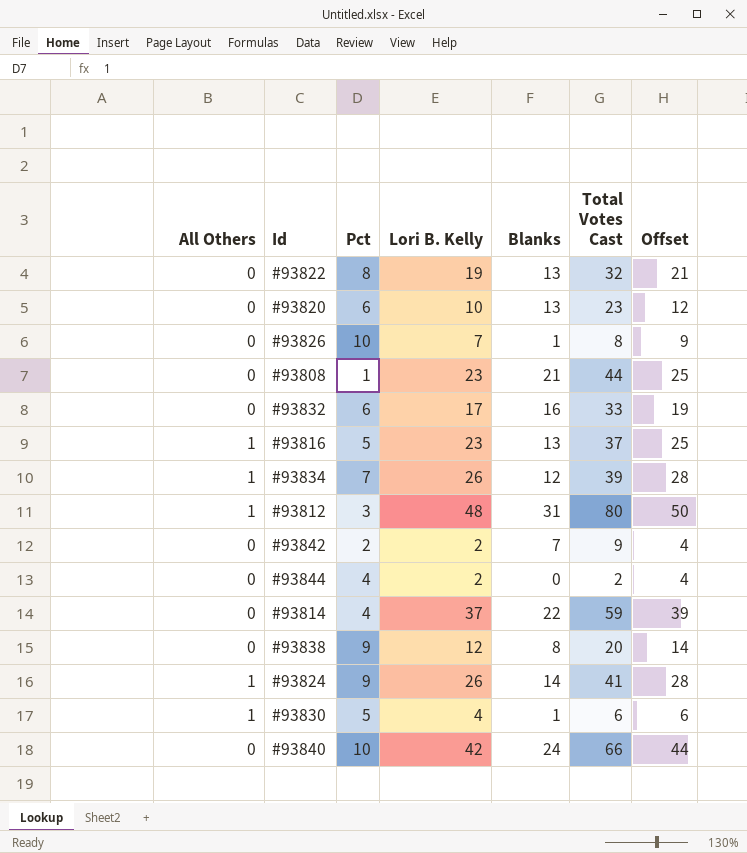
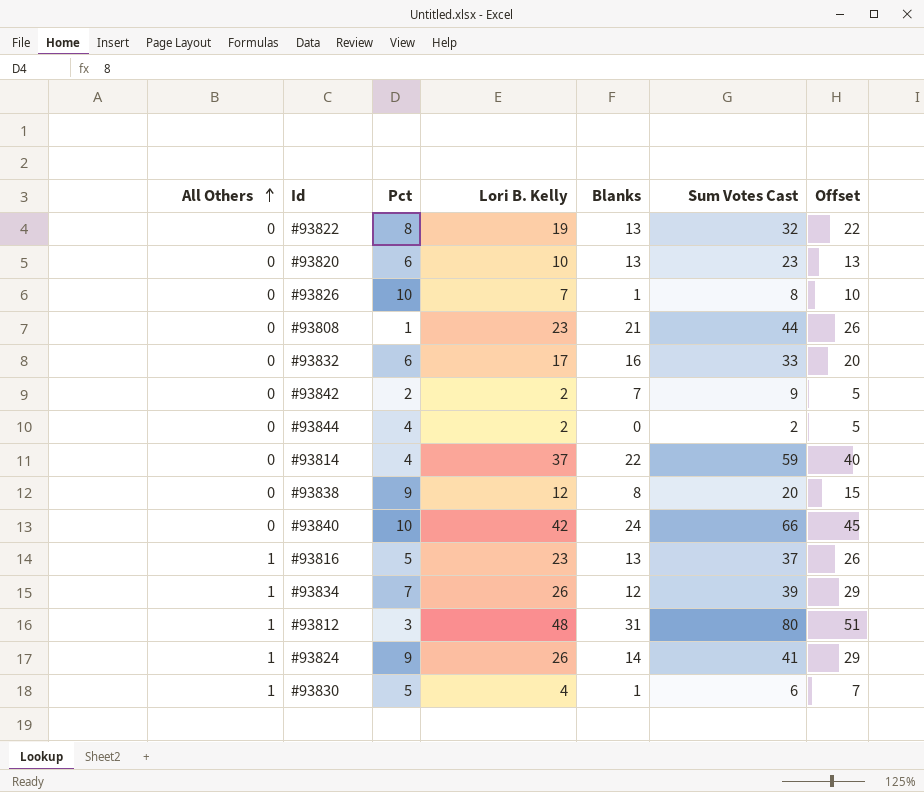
row order: none -> All Others ascending
column name: Total Votes Cast -> Sum Votes Cast
column Offset | formula: [Lori B. Kelly] + 2 -> [Lori B. Kelly] + 3

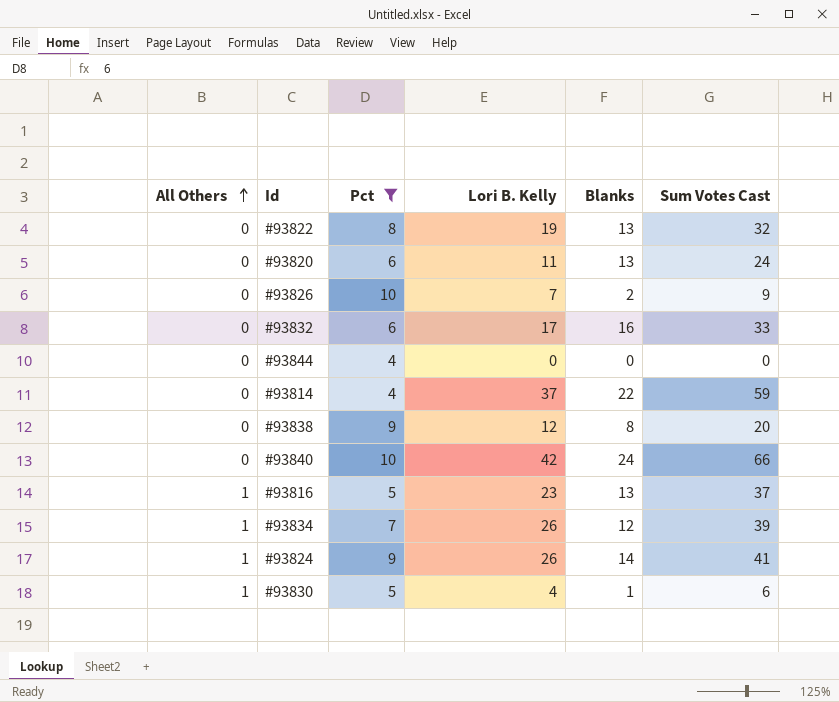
filter: none -> Pct >= 4
column Offset | formula: [Lori B. Kelly] + 3 -> none
#93820 | Lori B. Kelly: 10 -> 11
#93820 | Sum Votes Cast: 23 -> 24
#93826 | Blanks: 1 -> 2
#93826 | Sum Votes Cast: 8 -> 9
#93844 | Lori B. Kelly: 2 -> 0
#93844 | Sum Votes Cast: 2 -> 0

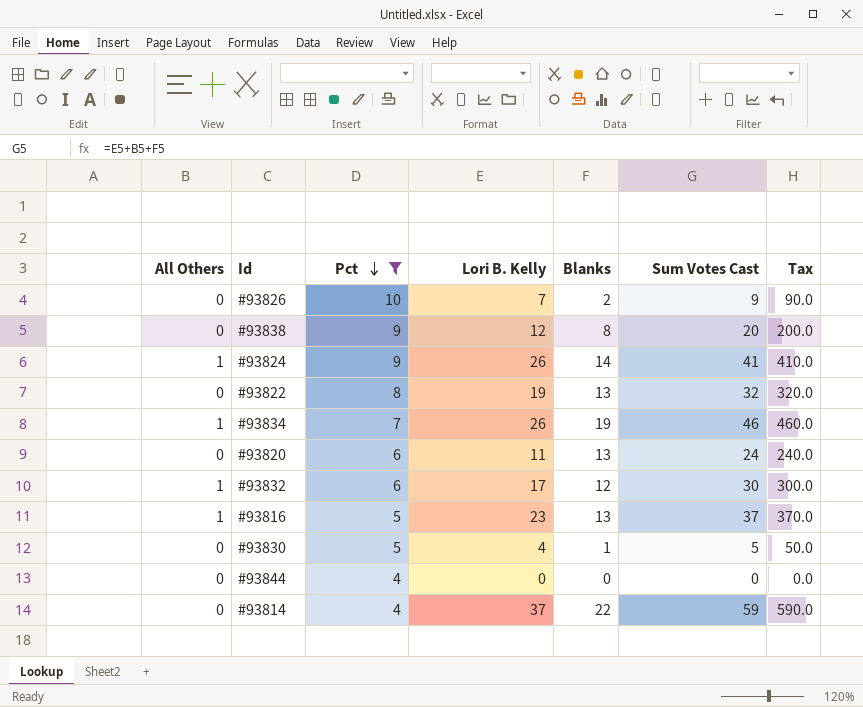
row order: All Others ascending -> Pct descending
column Tax | formula: none -> [Sum Votes Cast] * 10
row #93840: 0 | 10 | 42 | 24 | 66 -> none
#93834 | Blanks: 12 -> 19
#93834 | Sum Votes Cast: 39 -> 46
#93832 | All Others: 0 -> 1
#93832 | Blanks: 16 -> 12
#93832 | Sum Votes Cast: 33 -> 30
#93830 | All Others: 1 -> 0
#93830 | Sum Votes Cast: 6 -> 5

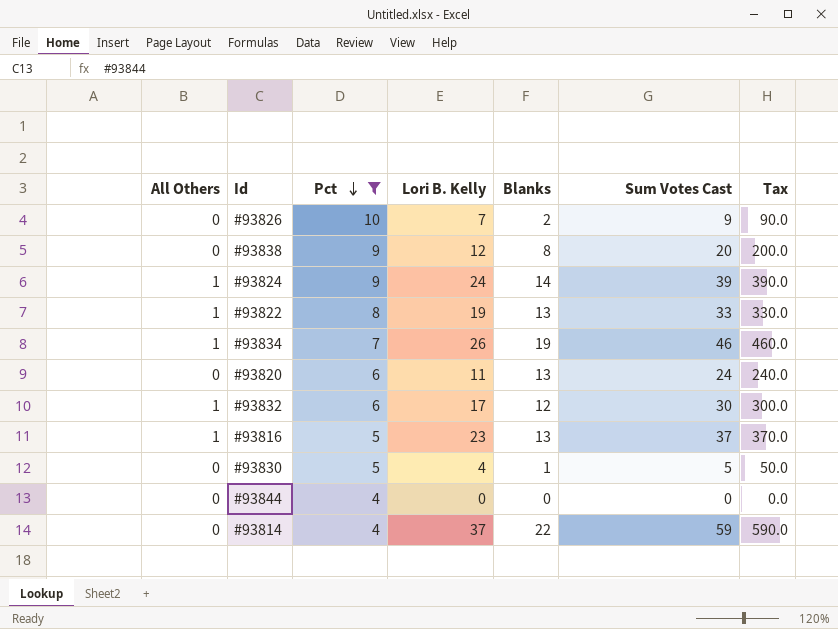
#93824 | Lori B. Kelly: 26 -> 24
#93824 | Sum Votes Cast: 41 -> 39
#93824 | Tax: 410.0 -> 390.0
#93822 | All Others: 0 -> 1
#93822 | Sum Votes Cast: 32 -> 33
#93822 | Tax: 320.0 -> 330.0

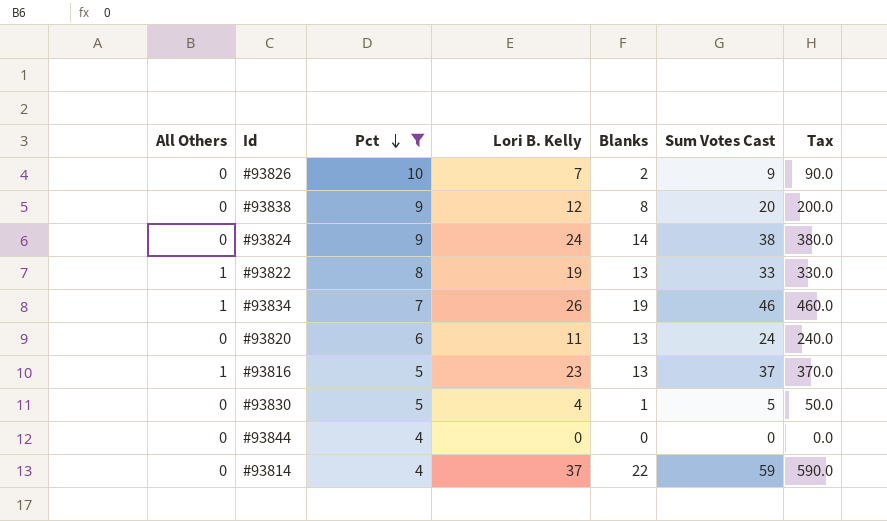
row #93832: 1 | 6 | 17 | 12 | 30 | 300.0 -> none
#93824 | All Others: 1 -> 0
#93824 | Sum Votes Cast: 39 -> 38
#93824 | Tax: 390.0 -> 380.0

